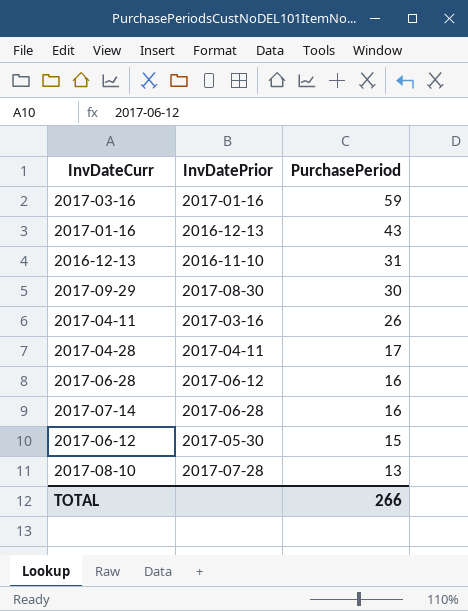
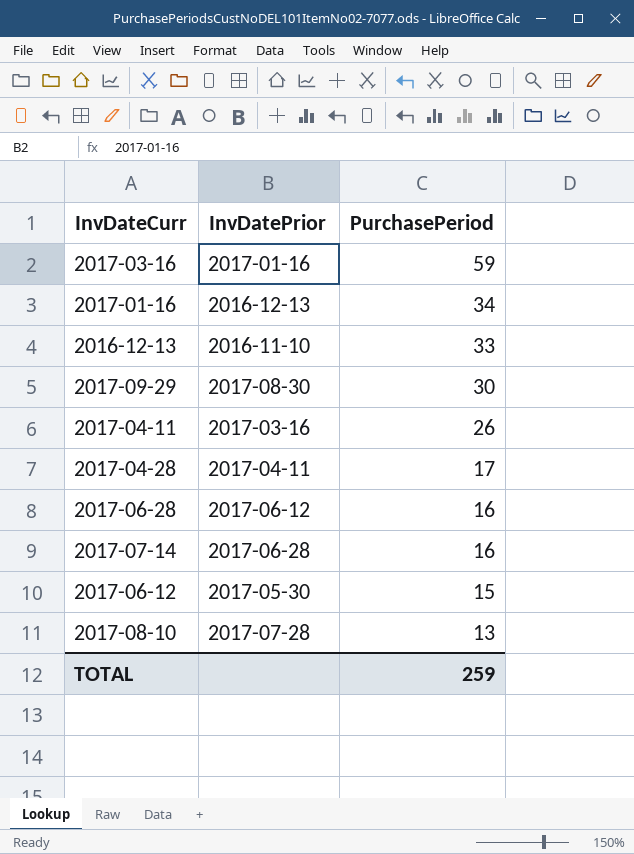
2017-01-16 | PurchasePeriod: 43 -> 34
2016-12-13 | PurchasePeriod: 31 -> 33
TOTAL | PurchasePeriod: 266 -> 259

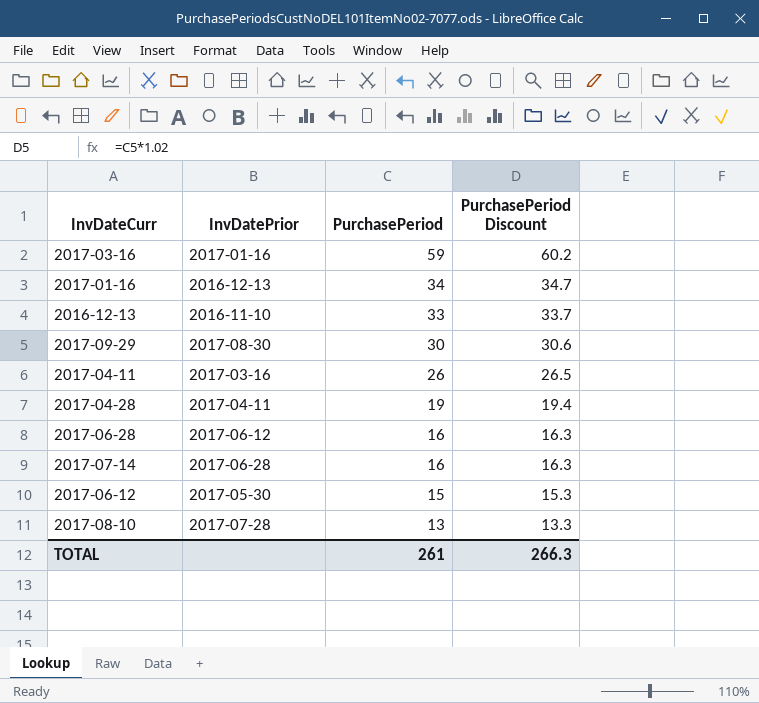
column PurchasePeriod Discount | formula: none -> [PurchasePeriod] * 1.02
2017-04-28 | PurchasePeriod: 17 -> 19
TOTAL | PurchasePeriod: 259 -> 261

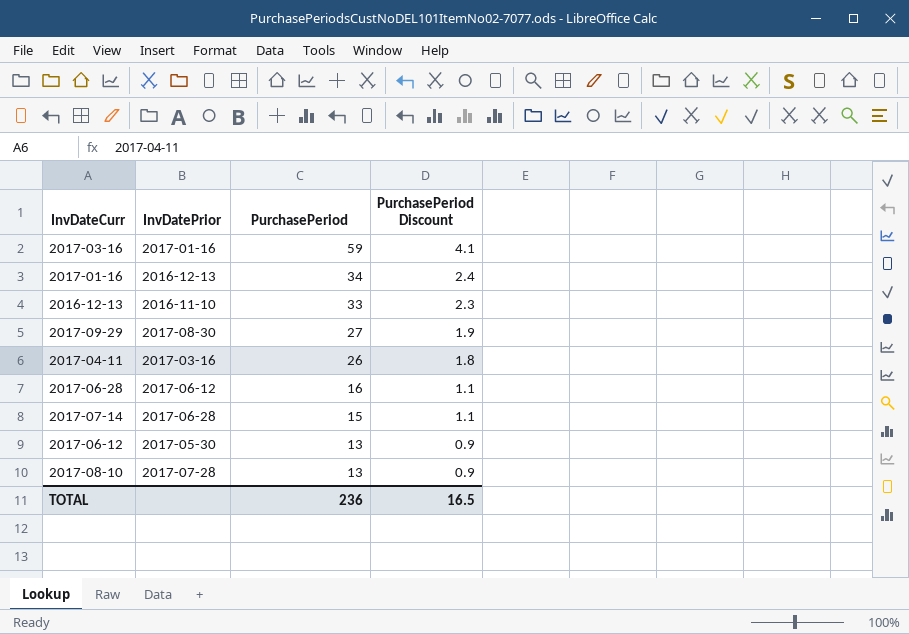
column PurchasePeriod Discount | formula: [PurchasePeriod] * 1.02 -> [PurchasePeriod] * 0.07
row 2017-04-28: 2017-04-11 | 19 | 19.4 -> none
2017-09-29 | PurchasePeriod: 30 -> 27
2017-07-14 | PurchasePeriod: 16 -> 15
2017-06-12 | PurchasePeriod: 15 -> 13
TOTAL | PurchasePeriod: 261 -> 236
TOTAL | PurchasePeriod Discount: 266.3 -> 16.5

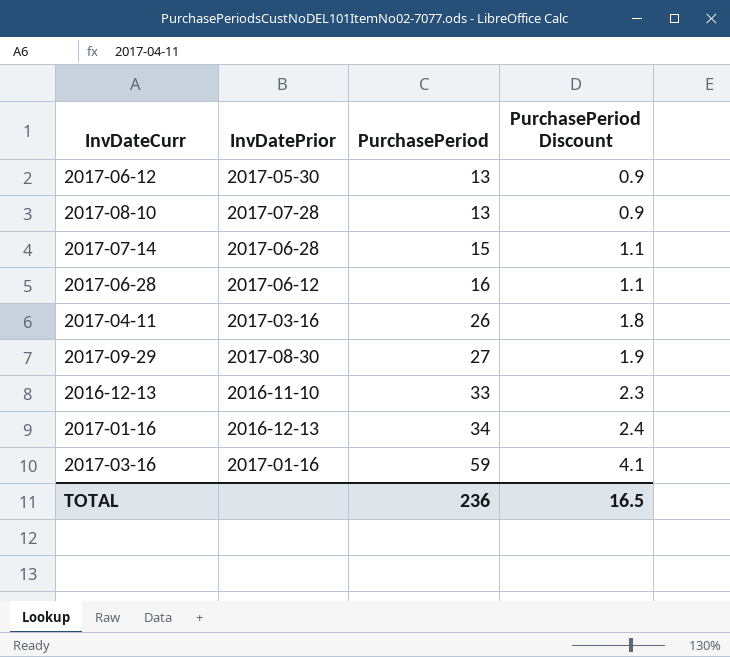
row order: PurchasePeriod descending -> PurchasePeriod ascending

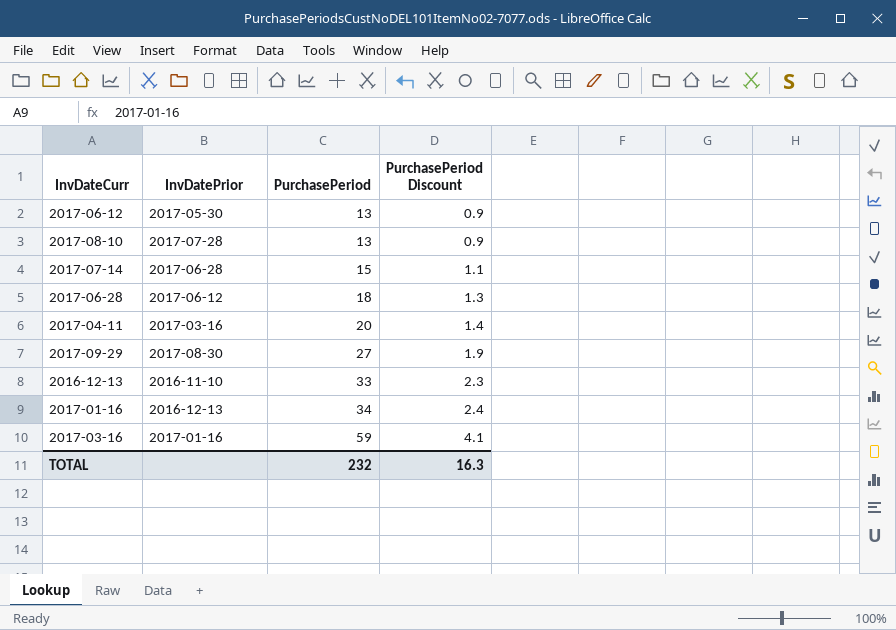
2017-06-28 | PurchasePeriod: 16 -> 18
2017-06-28 | PurchasePeriod Discount: 1.1 -> 1.3
2017-04-11 | PurchasePeriod: 26 -> 20
2017-04-11 | PurchasePeriod Discount: 1.8 -> 1.4
TOTAL | PurchasePeriod: 236 -> 232
TOTAL | PurchasePeriod Discount: 16.5 -> 16.3

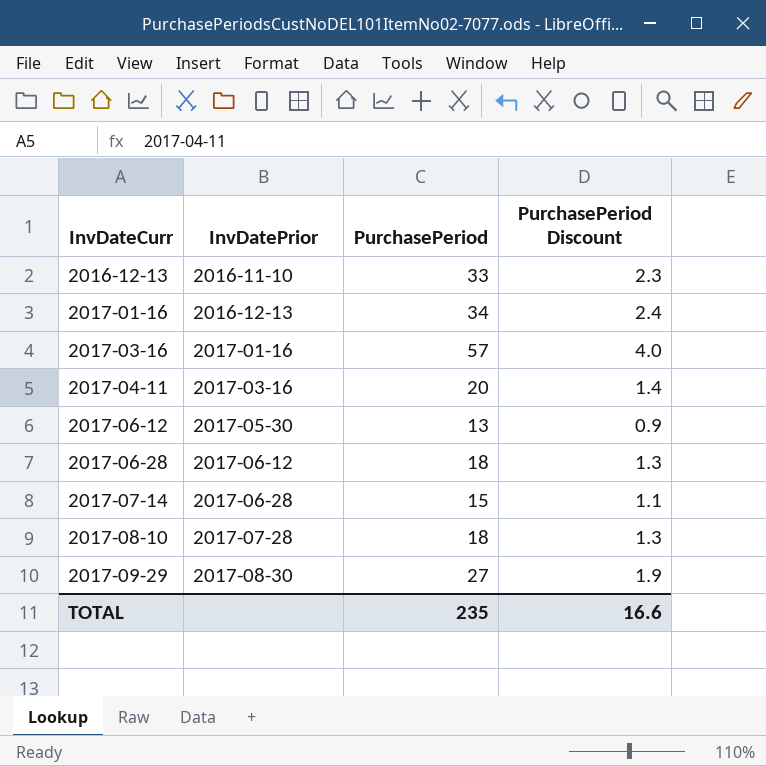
row order: PurchasePeriod ascending -> InvDateCurr ascending
2017-03-16 | PurchasePeriod: 59 -> 57
2017-03-16 | PurchasePeriod Discount: 4.1 -> 4.0
2017-08-10 | PurchasePeriod: 13 -> 18
2017-08-10 | PurchasePeriod Discount: 0.9 -> 1.3
TOTAL | PurchasePeriod: 232 -> 235
TOTAL | PurchasePeriod Discount: 16.3 -> 16.6

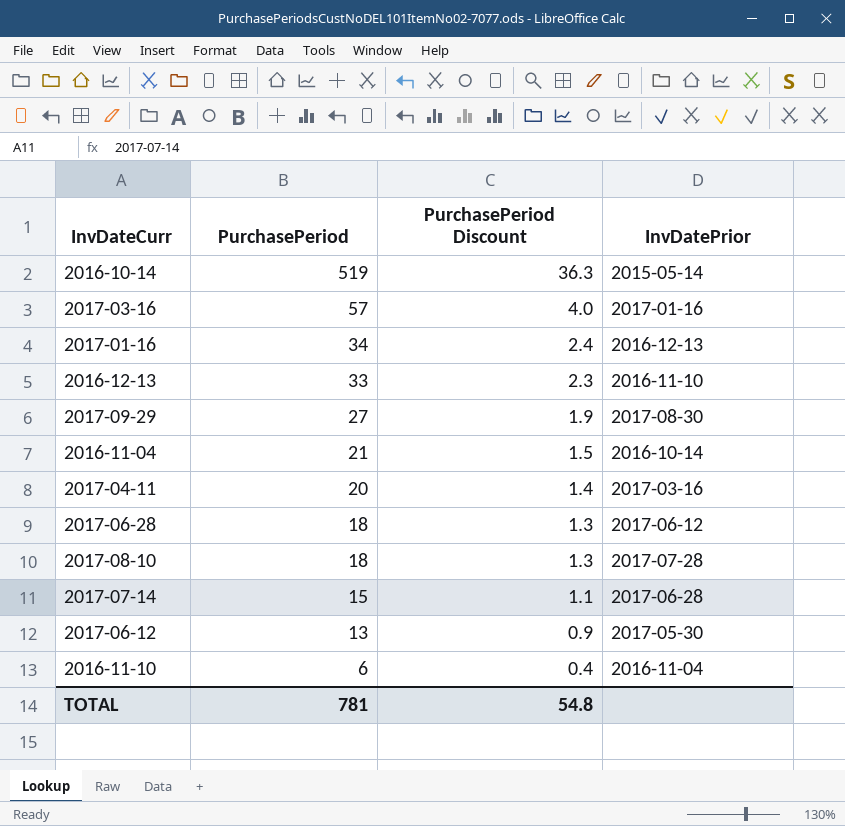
row order: InvDateCurr ascending -> PurchasePeriod descending
column InvDatePrior | position: 2 -> 4
row 2016-10-14: none -> 519 | 36.3 | 2015-05-14
row 2016-11-04: none -> 21 | 1.5 | 2016-10-14
row 2016-11-10: none -> 6 | 0.4 | 2016-11-04
TOTAL | PurchasePeriod: 235 -> 781
TOTAL | PurchasePeriod Discount: 16.6 -> 54.8

